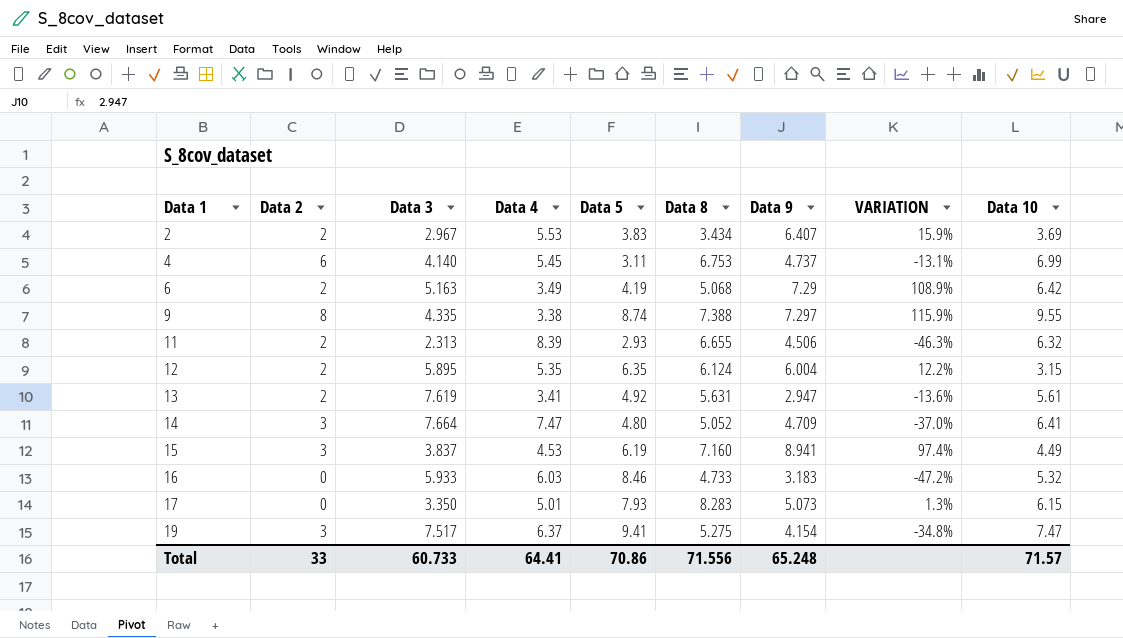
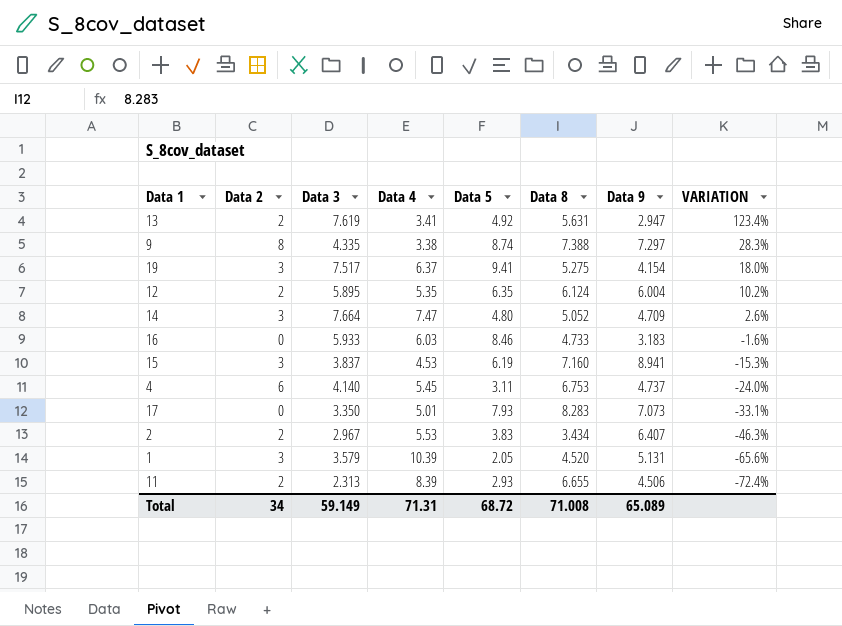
row order: Data 1 ascending -> VARIATION descending
column Data 10 | position: 9 -> none
column VARIATION | formula: ([Data 9] - [Data 4]) / [Data 4] -> ([Data 3] - [Data 4]) / [Data 4]
row 6: 2 | 5.163 | 3.49 | 4.19 | 5.068 | 7.29 | 108.9% | 6.42 -> none
17 | Data 9: 5.073 -> 7.073
row 1: none -> 3 | 3.579 | 10.39 | 2.05 | 4.520 | 5.131 | -65.6%
Total | Data 2: 33 -> 34
Total | Data 3: 60.733 -> 59.149
Total | Data 4: 64.41 -> 71.31
Total | Data 5: 70.86 -> 68.72
Total | Data 8: 71.556 -> 71.008
Total | Data 9: 65.248 -> 65.089

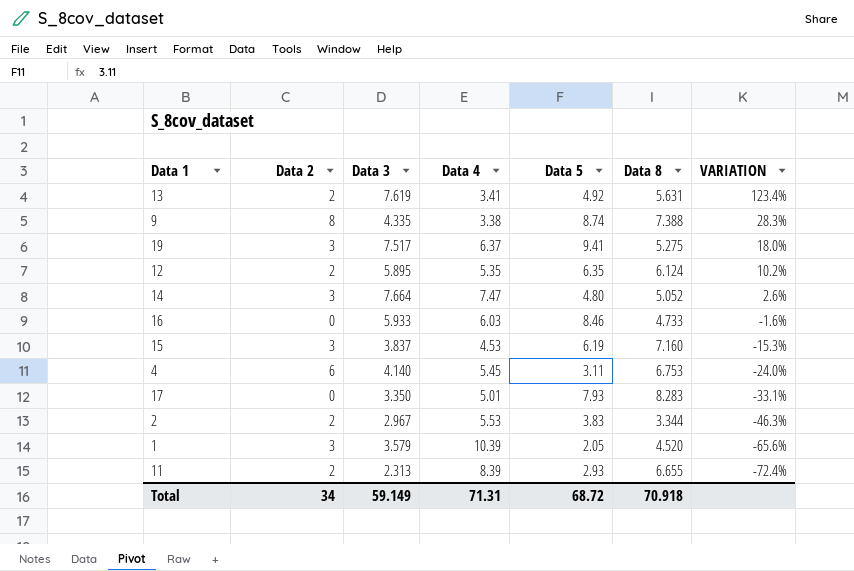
column Data 9 | position: 7 -> none
2 | Data 8: 3.434 -> 3.344
Total | Data 8: 71.008 -> 70.918

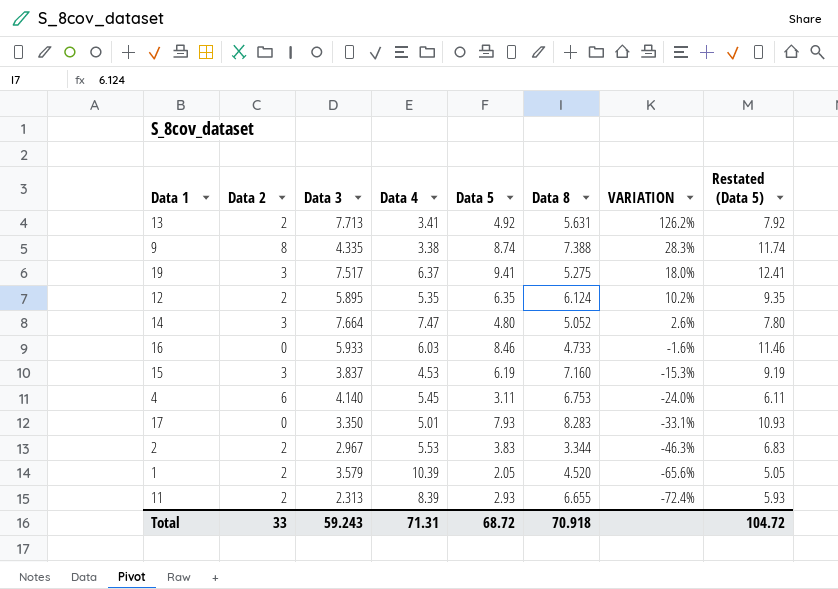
column Restated (Data 5) | formula: none -> [Data 5] + 3
13 | Data 3: 7.619 -> 7.713
13 | VARIATION: 123.4% -> 126.2%
1 | Data 2: 3 -> 2
Total | Data 2: 34 -> 33
Total | Data 3: 59.149 -> 59.243

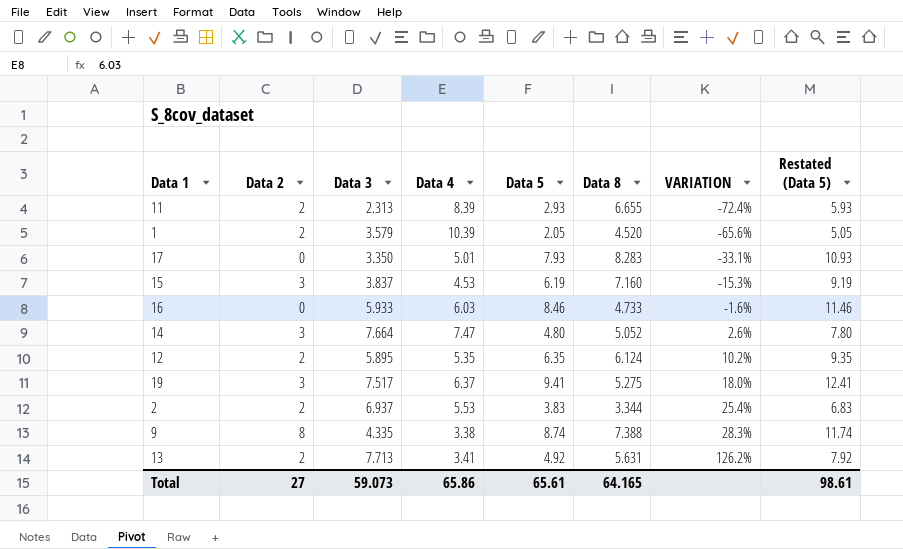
row order: VARIATION descending -> VARIATION ascending
row 4: 6 | 4.140 | 5.45 | 3.11 | 6.753 | -24.0% | 6.11 -> none
2 | Data 3: 2.967 -> 6.937
2 | VARIATION: -46.3% -> 25.4%
Total | Data 2: 33 -> 27
Total | Data 3: 59.243 -> 59.073
Total | Data 4: 71.31 -> 65.86
Total | Data 5: 68.72 -> 65.61
Total | Data 8: 70.918 -> 64.165
Total | Restated (Data 5): 104.72 -> 98.61

